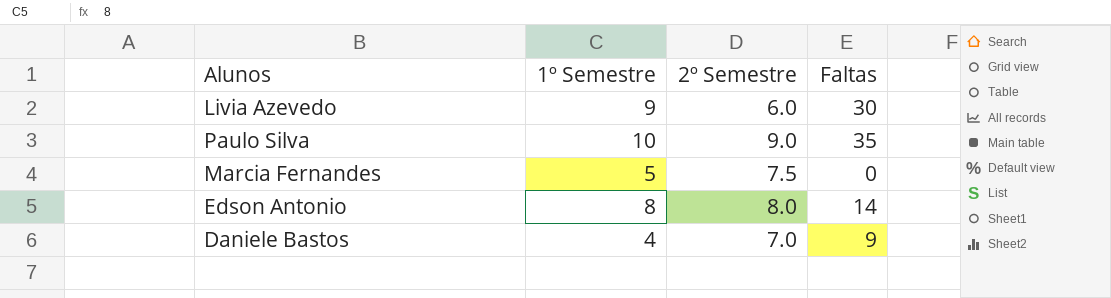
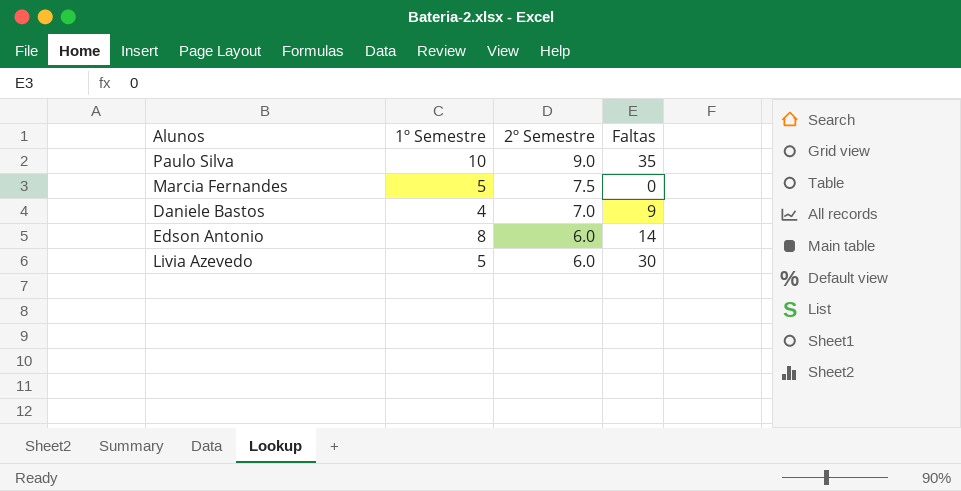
row order: none -> 2º Semestre descending
Edson Antonio | 2º Semestre: 8.0 -> 6.0
Livia Azevedo | 1º Semestre: 9 -> 5

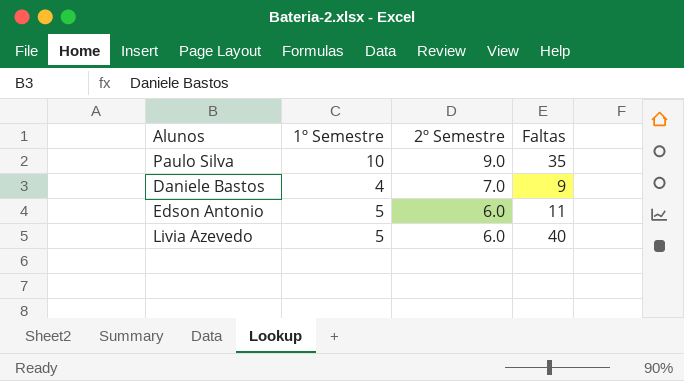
row Marcia Fernandes: 5 | 7.5 | 0 -> none
Edson Antonio | 1º Semestre: 8 -> 5
Edson Antonio | Faltas: 14 -> 11
Livia Azevedo | Faltas: 30 -> 40

